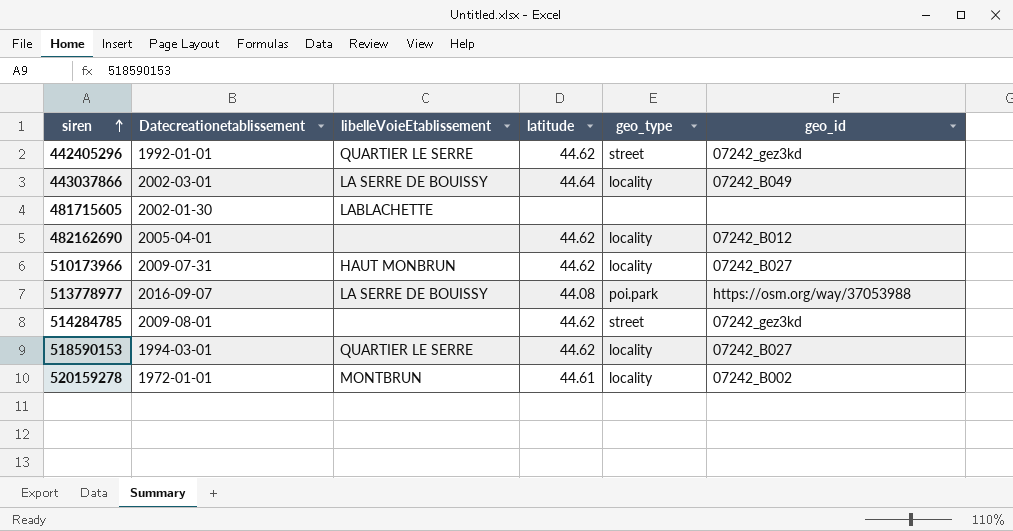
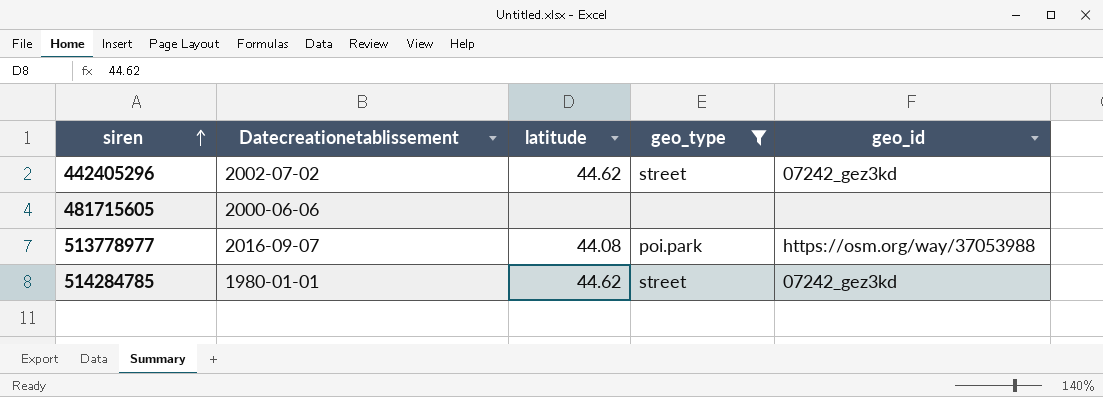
filter: none -> geo_type != locality
column libelleVoieEtablissement | position: 3 -> none
442405296 | Datecreationetablissement: 1992-01-01 -> 2002-07-02
481715605 | Datecreationetablissement: 2002-01-30 -> 2000-06-06
514284785 | Datecreationetablissement: 2009-08-01 -> 1980-01-01

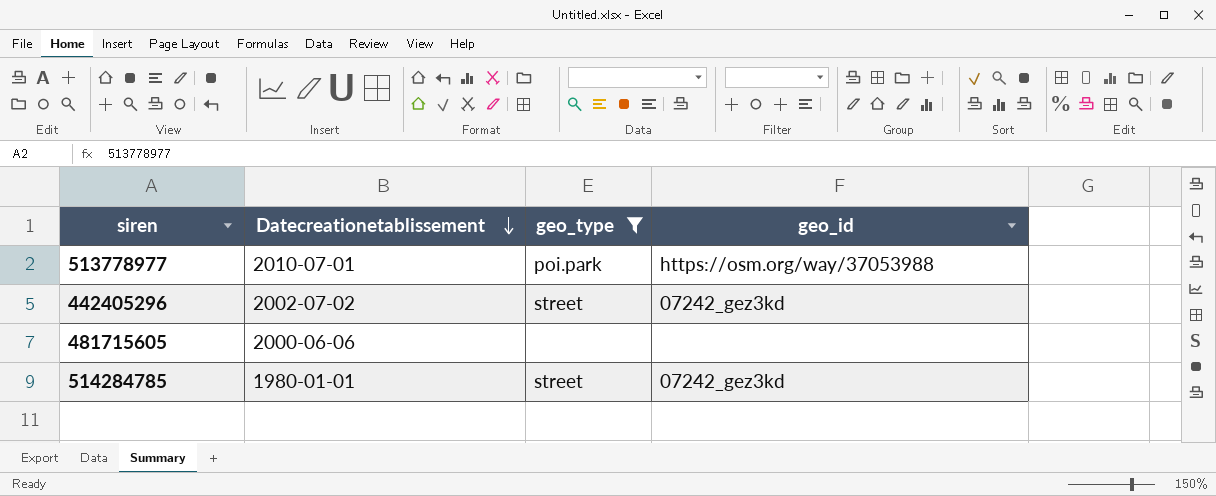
row order: siren ascending -> Datecreationetablissement descending
column latitude | position: 3 -> none
513778977 | Datecreationetablissement: 2016-09-07 -> 2010-07-01

